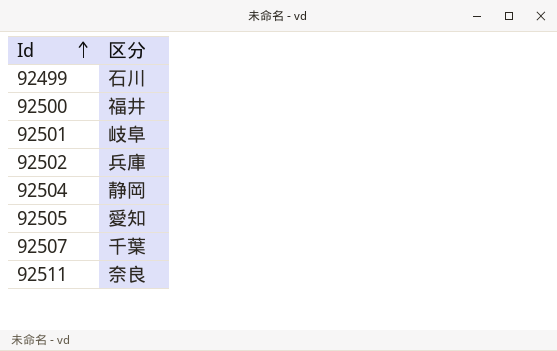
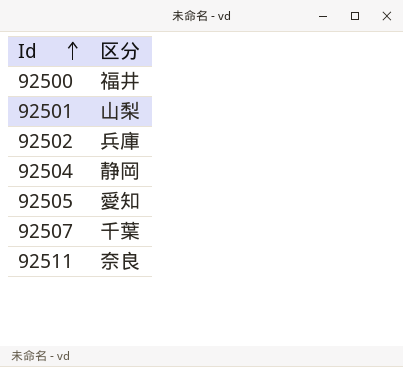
row 92499: 石川 -> none
92501 | 区分: 岐阜 -> 山梨

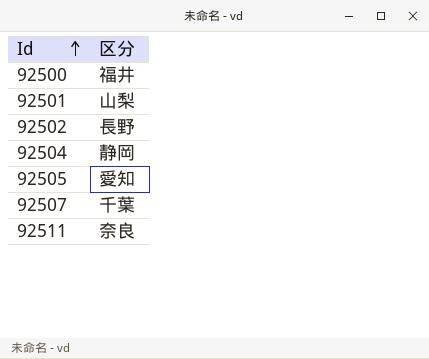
92502 | 区分: 兵庫 -> 長野

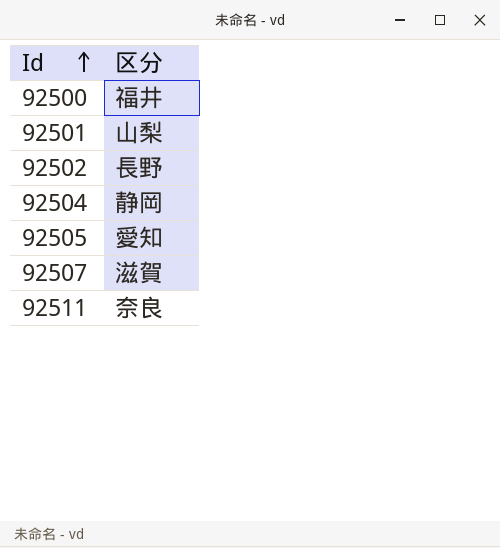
92507 | 区分: 千葉 -> 滋賀

